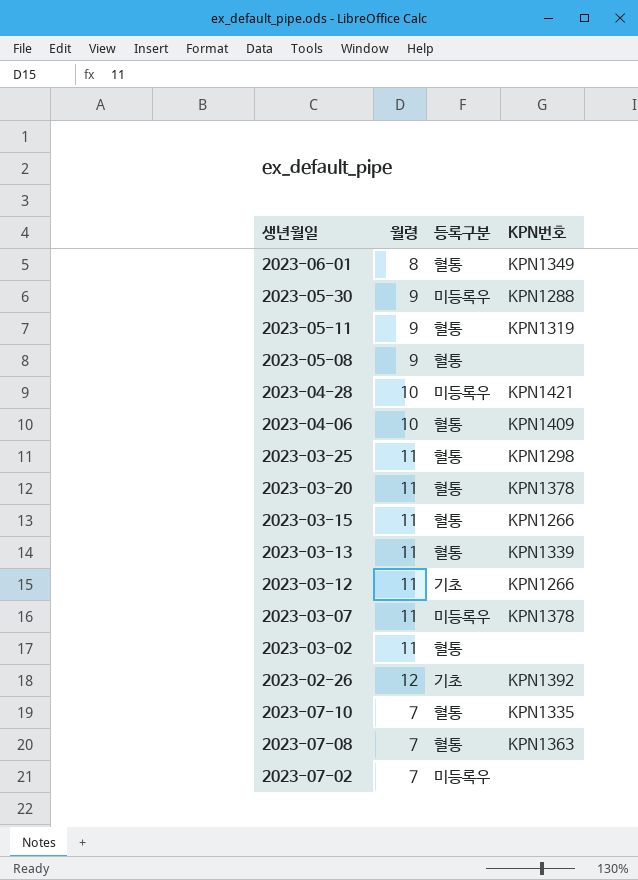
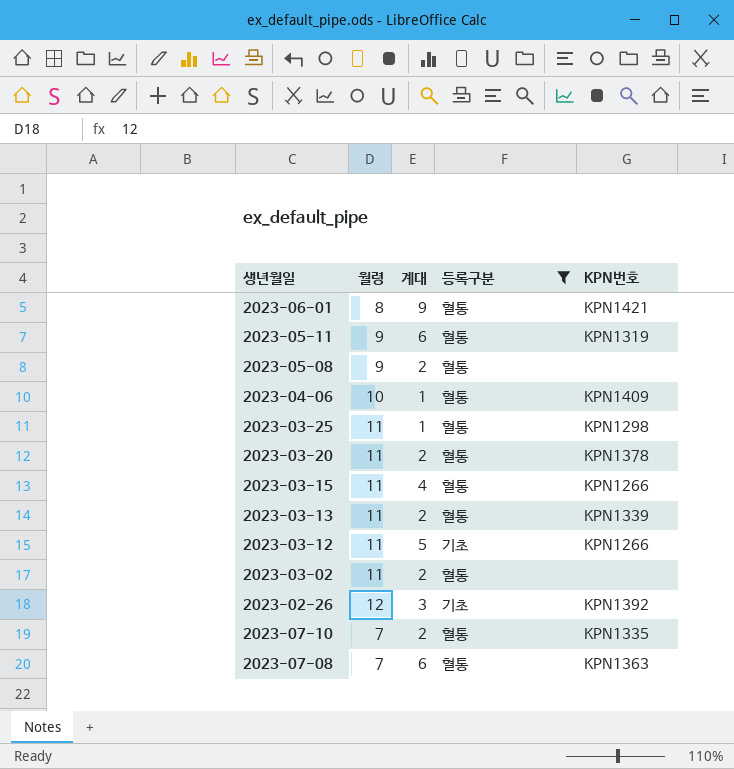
filter: none -> 등록구분 != 미등록우
column 계대 | position: none -> 3
2023-06-01 | KPN번호: KPN1349 -> KPN1421

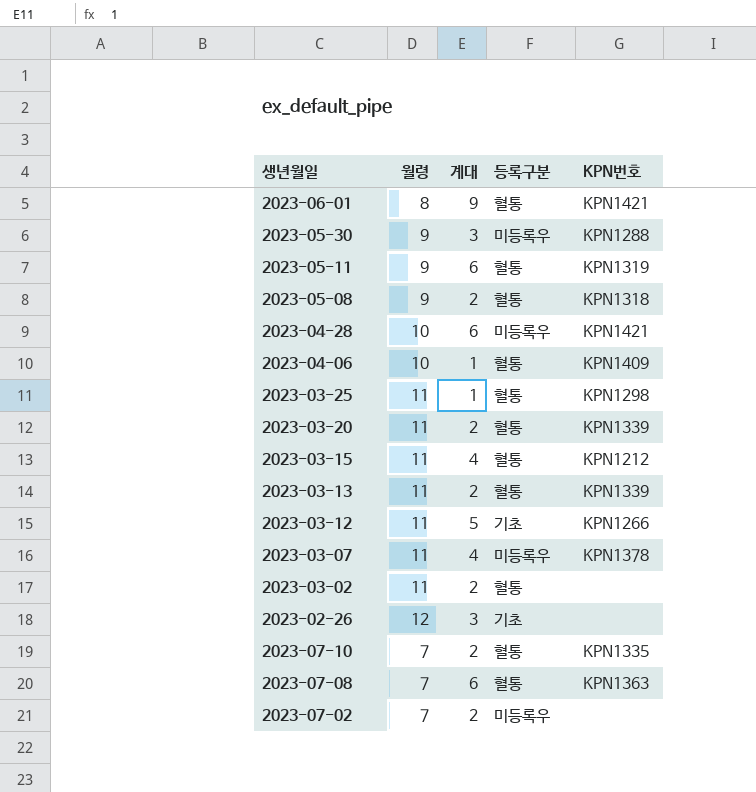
filter: 등록구분 != 미등록우 -> none
2023-05-08 | KPN번호: none -> KPN1318
2023-03-20 | KPN번호: KPN1378 -> KPN1339
2023-03-15 | KPN번호: KPN1266 -> KPN1212
2023-02-26 | KPN번호: KPN1392 -> none

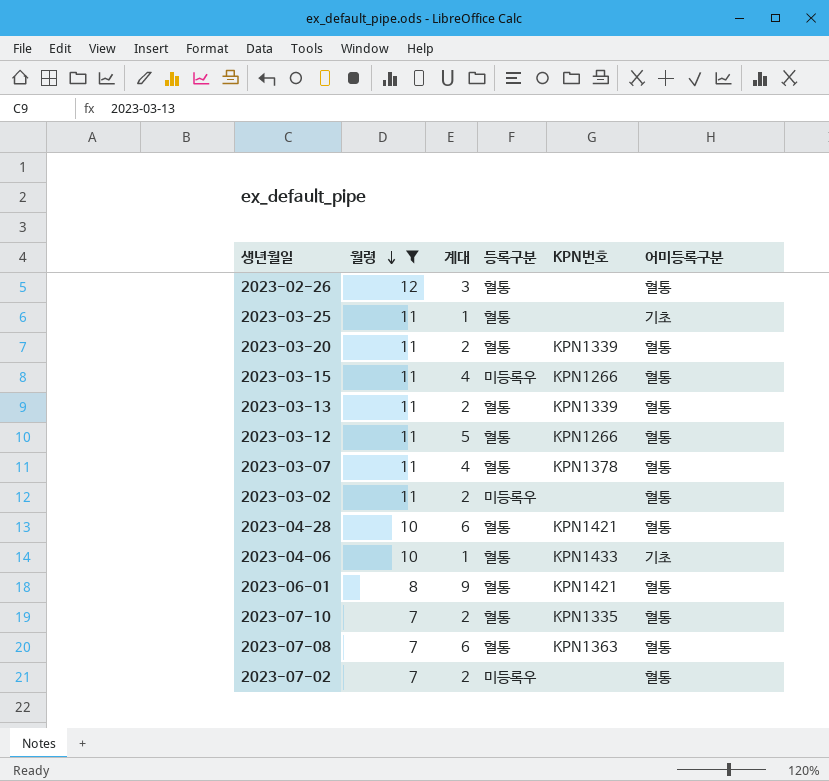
filter: none -> 월령 != 9
row order: none -> 월령 descending
column 어미등록구분 | position: none -> 6
2023-02-26 | 등록구분: 기초 -> 혈통
2023-03-25 | KPN번호: KPN1298 -> none
2023-03-15 | 등록구분: 혈통 -> 미등록우
2023-03-15 | KPN번호: KPN1212 -> KPN1266
2023-03-12 | 등록구분: 기초 -> 혈통
2023-03-07 | 등록구분: 미등록우 -> 혈통
2023-03-02 | 등록구분: 혈통 -> 미등록우
2023-04-28 | 등록구분: 미등록우 -> 혈통
2023-04-06 | KPN번호: KPN1409 -> KPN1433

